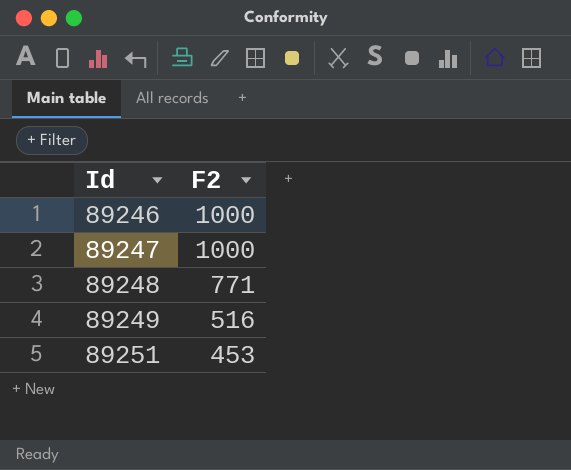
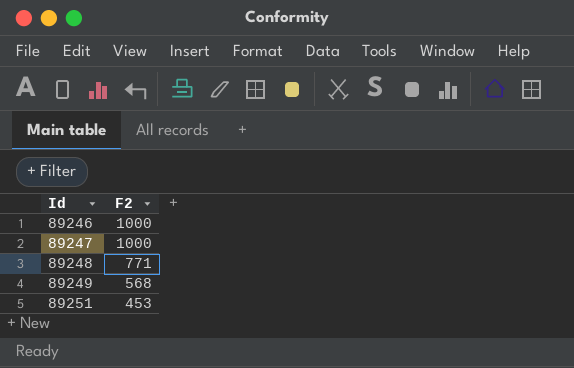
89249 | F2: 516 -> 568

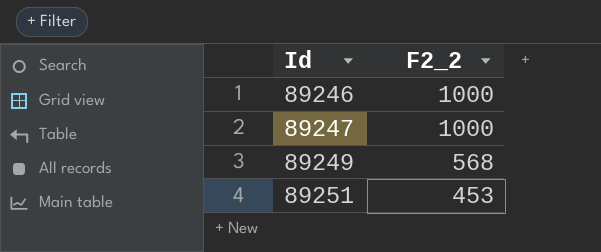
column name: F2 -> F2_2
row 89248: 771 -> none

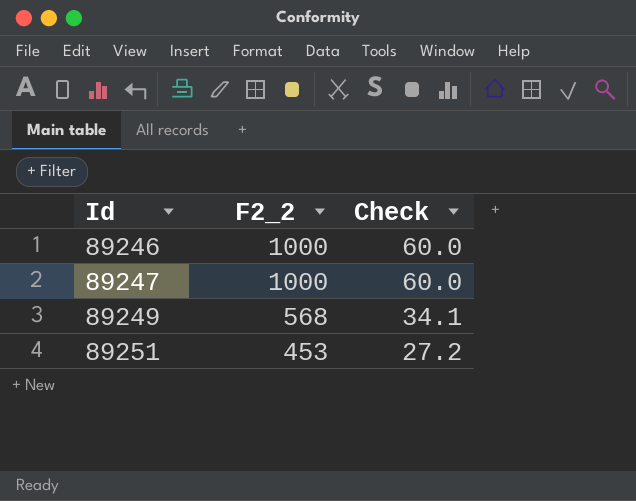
column Check | formula: none -> [F2_2] * 0.06

